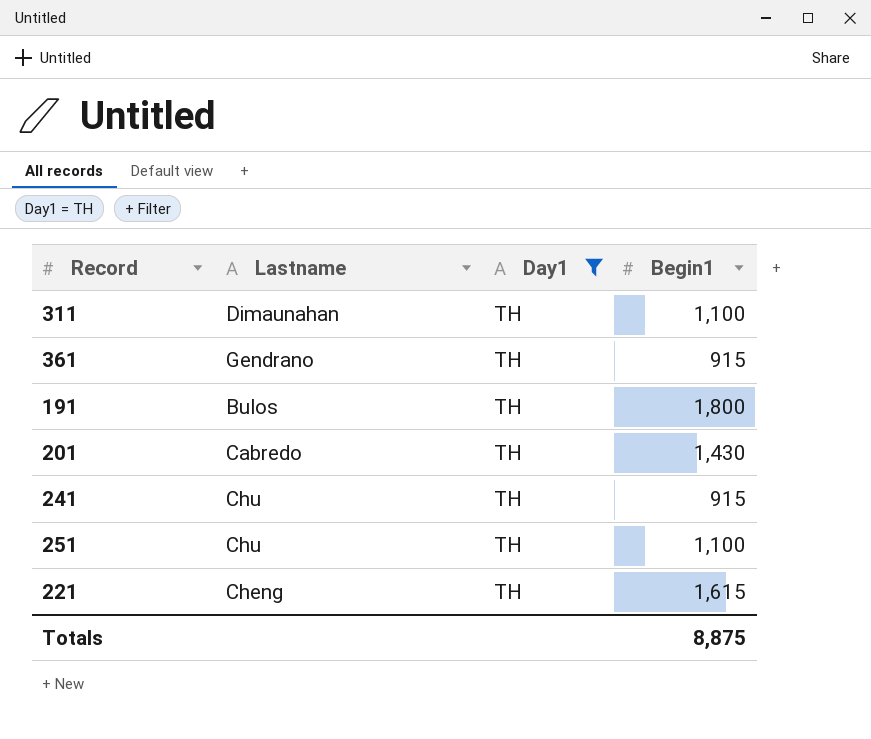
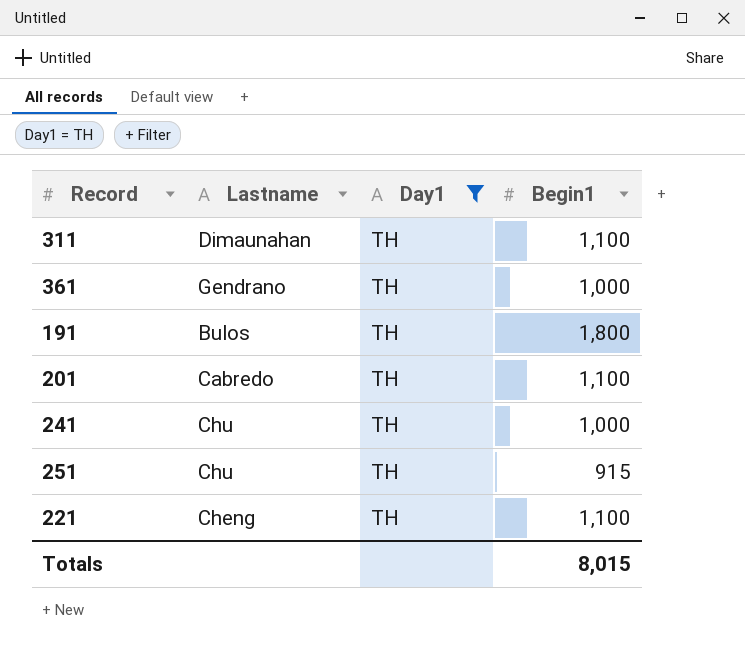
361 | Begin1: 915 -> 1,000
201 | Begin1: 1,430 -> 1,100
241 | Begin1: 915 -> 1,000
251 | Begin1: 1,100 -> 915
221 | Begin1: 1,615 -> 1,100
Totals | Begin1: 8,875 -> 8,015

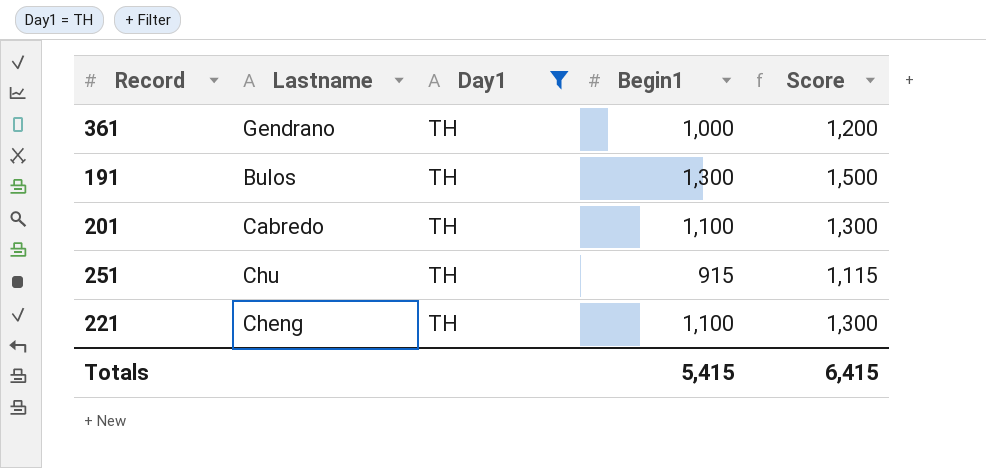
column Score | formula: none -> [Begin1] + 200
row 311: Dimaunahan | TH | 1,100 -> none
row 241: Chu | TH | 1,000 -> none
191 | Begin1: 1,800 -> 1,300
Totals | Begin1: 8,015 -> 5,415

